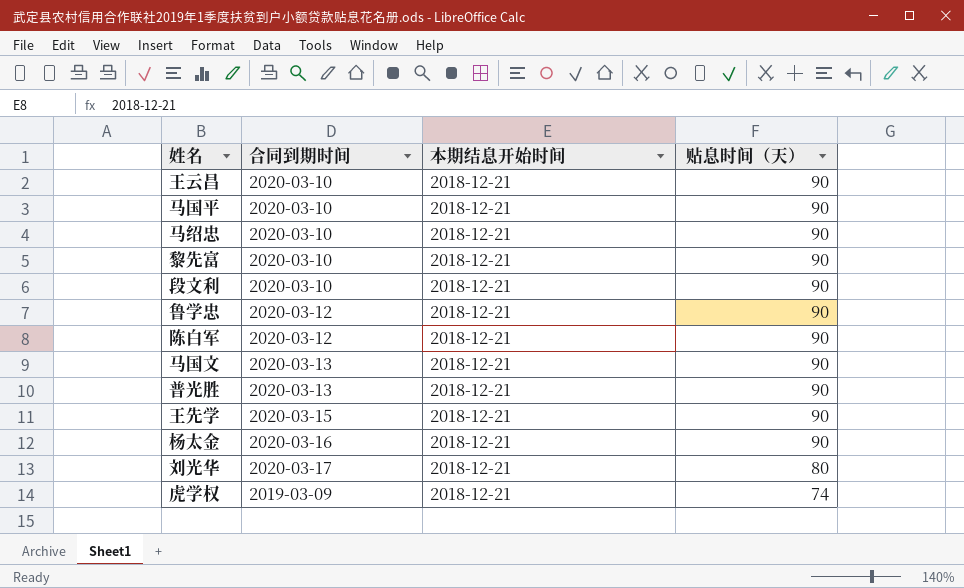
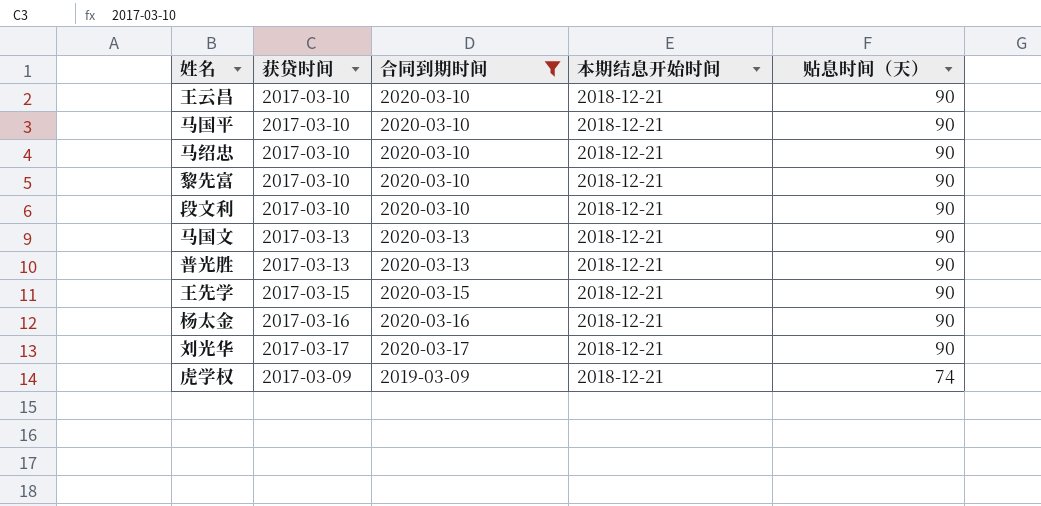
filter: none -> 合同到期时间 != 2020-03-12
column 获贷时间 | position: none -> 2
刘光华 | 贴息时间（天）: 80 -> 90

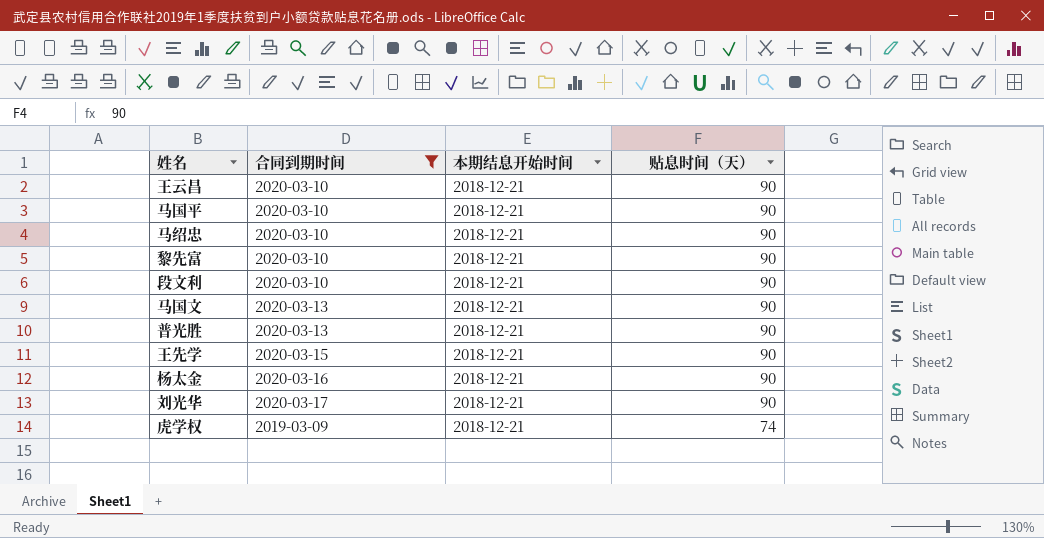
column 获贷时间 | position: 2 -> none

